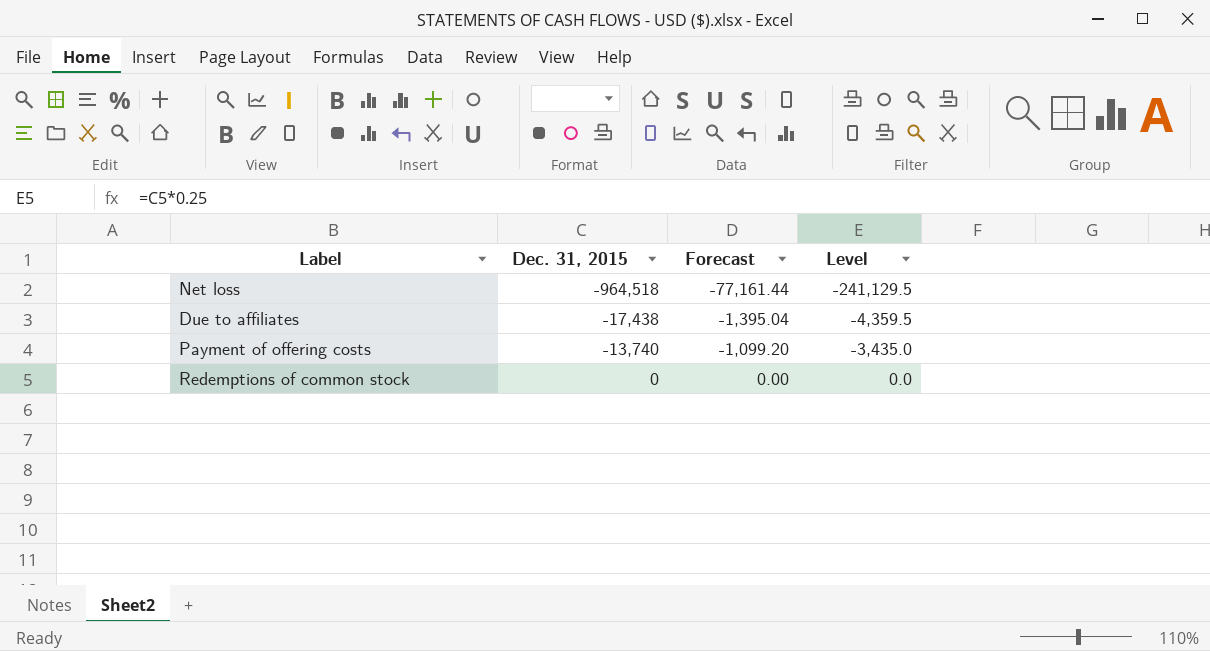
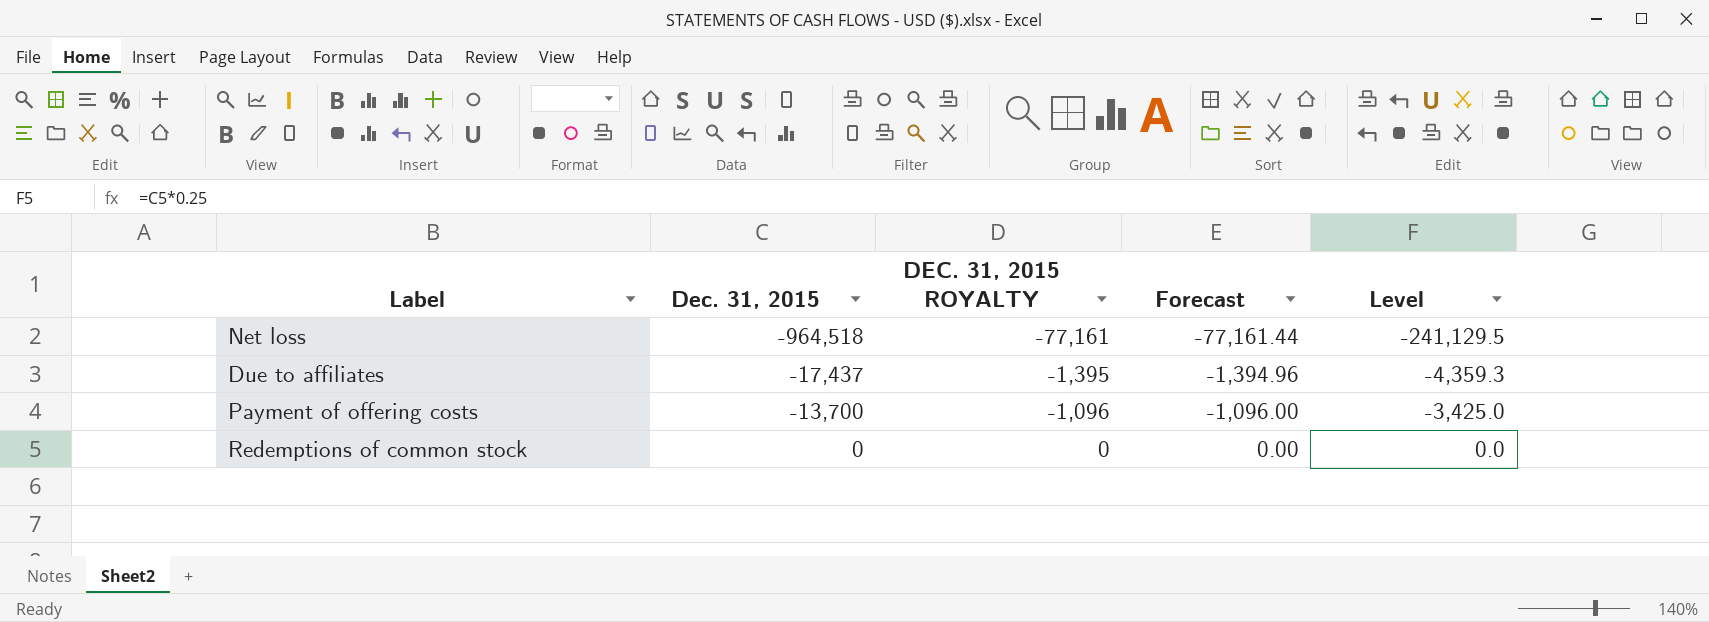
column DEC. 31, 2015 ROYALTY | formula: none -> [Dec. 31, 2015] * 0.08
Due to affiliates | Dec. 31, 2015: -17,438 -> -17,437
Due to affiliates | Forecast: -1,395.04 -> -1,394.96
Due to affiliates | Level: -4,359.5 -> -4,359.3
Payment of offering costs | Dec. 31, 2015: -13,740 -> -13,700
Payment of offering costs | Forecast: -1,099.20 -> -1,096.00
Payment of offering costs | Level: -3,435.0 -> -3,425.0

